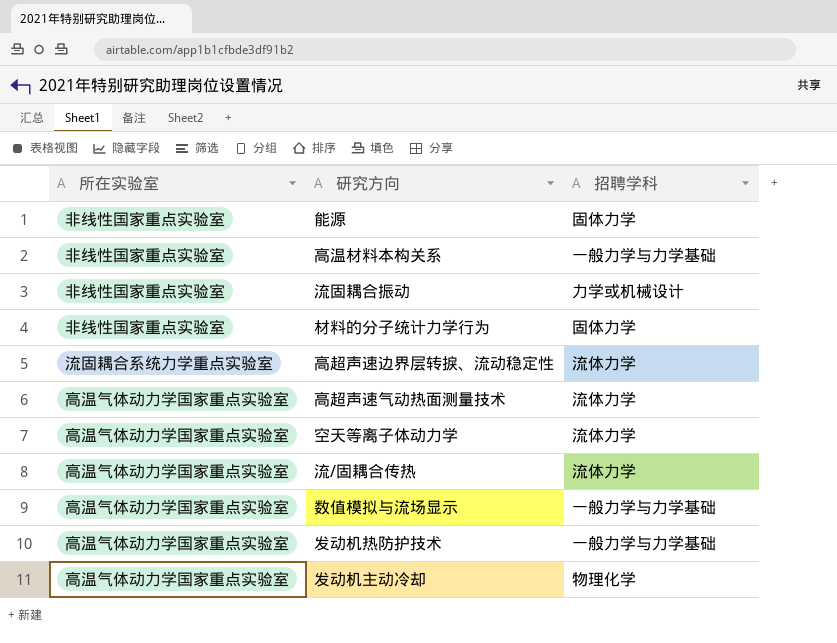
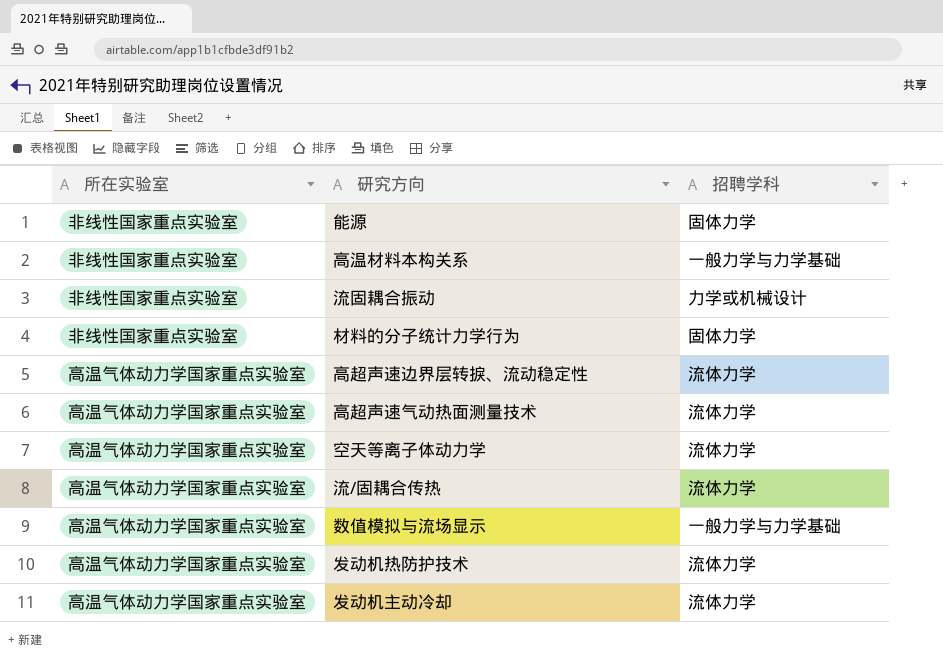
高超声速边界层转捩、流动稳定性 | 所在实验室: 流固耦合系统力学重点实验室 -> 高温气体动力学国家重点实验室
发动机热防护技术 | 招聘学科: 一般力学与力学基础 -> 流体力学
发动机主动冷却 | 招聘学科: 物理化学 -> 流体力学

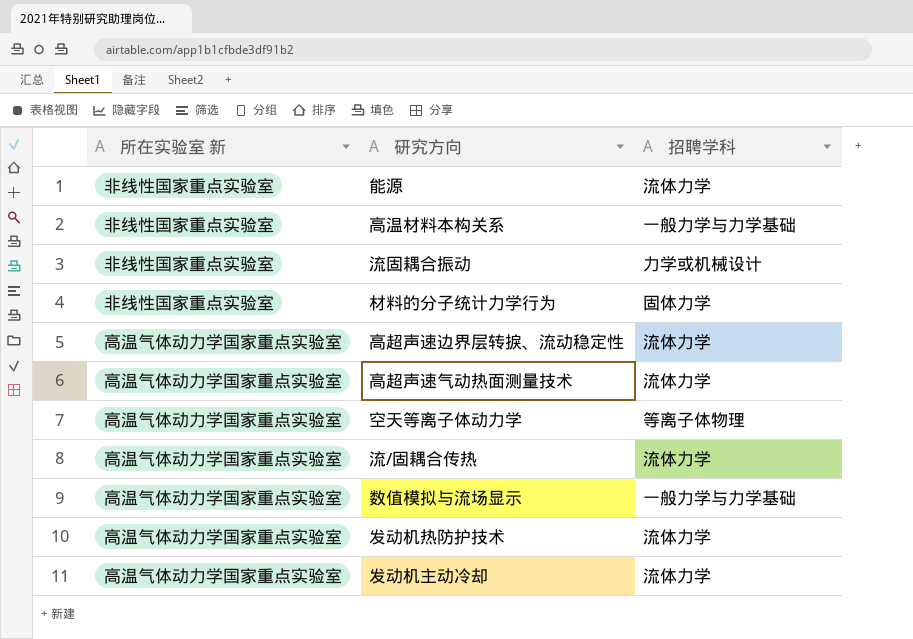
column name: 所在实验室 -> 所在实验室 新
能源 | 招聘学科: 固体力学 -> 流体力学
空天等离子体动力学 | 招聘学科: 流体力学 -> 等离子体物理

